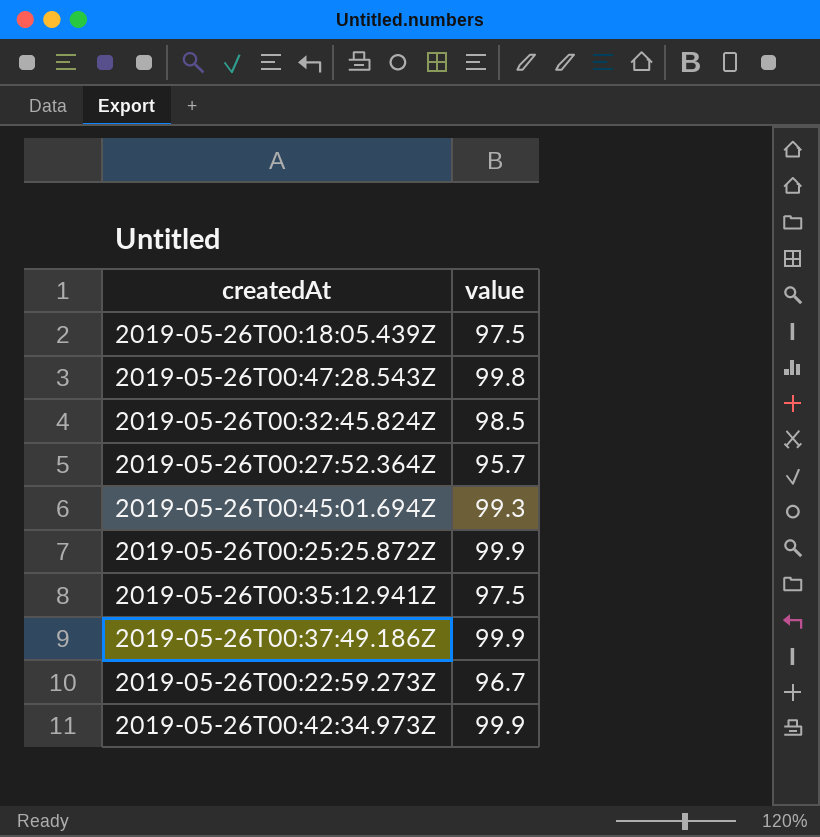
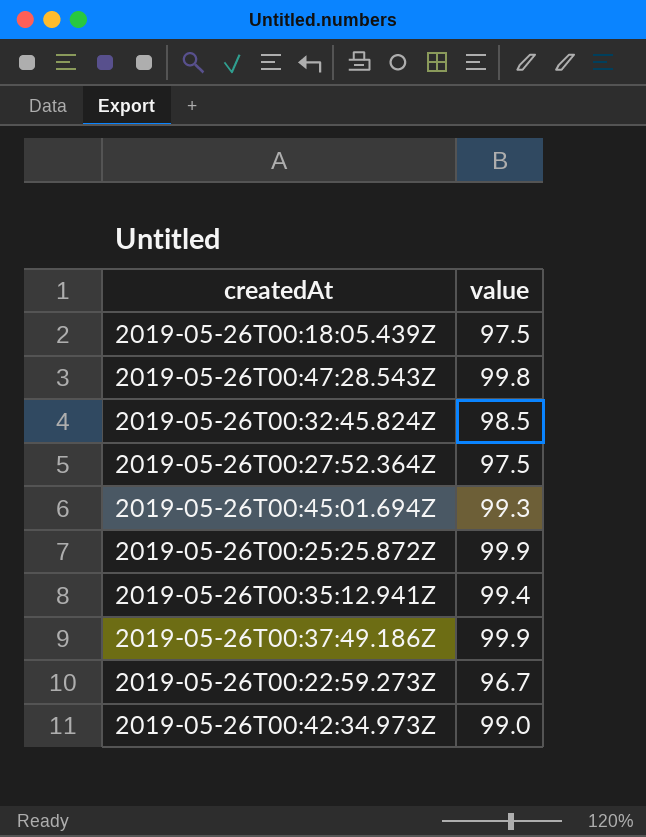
2019-05-26T00:27:52.364Z | value: 95.7 -> 97.5
2019-05-26T00:35:12.941Z | value: 97.5 -> 99.4
2019-05-26T00:42:34.973Z | value: 99.9 -> 99.0

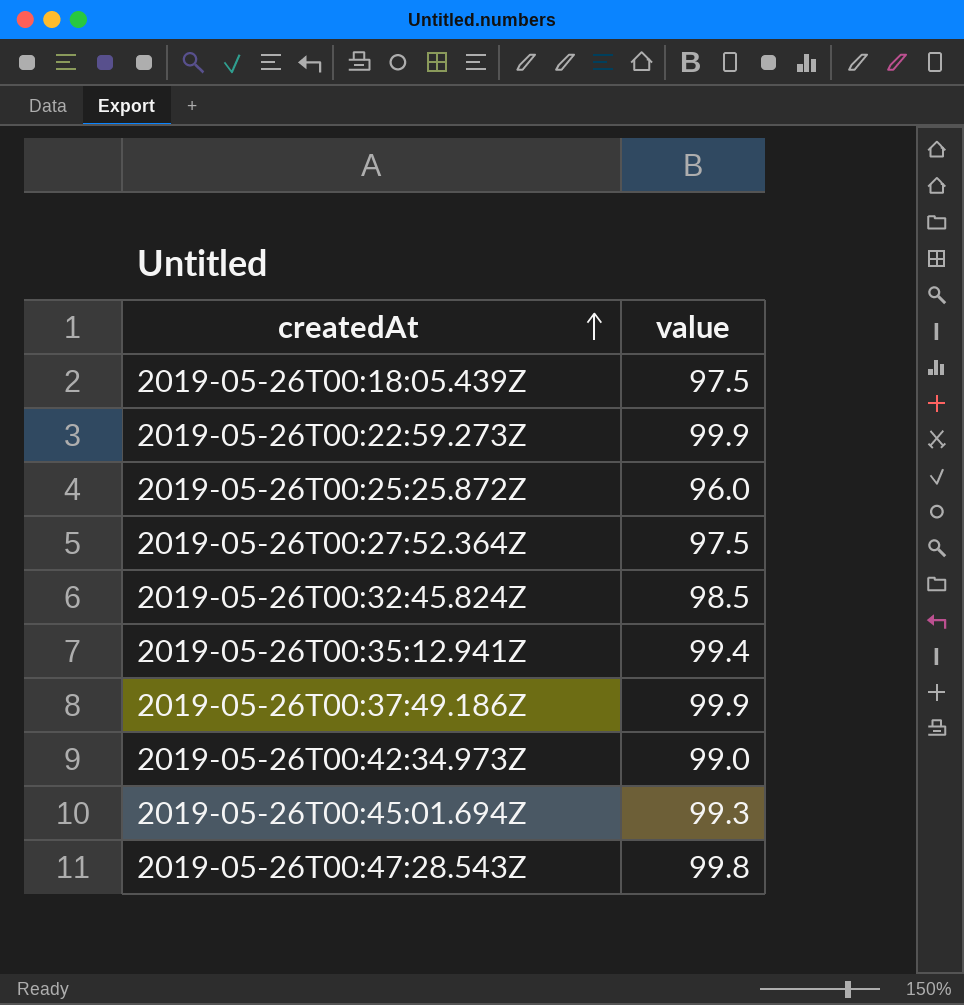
row order: none -> createdAt ascending
2019-05-26T00:22:59.273Z | value: 96.7 -> 99.9
2019-05-26T00:25:25.872Z | value: 99.9 -> 96.0

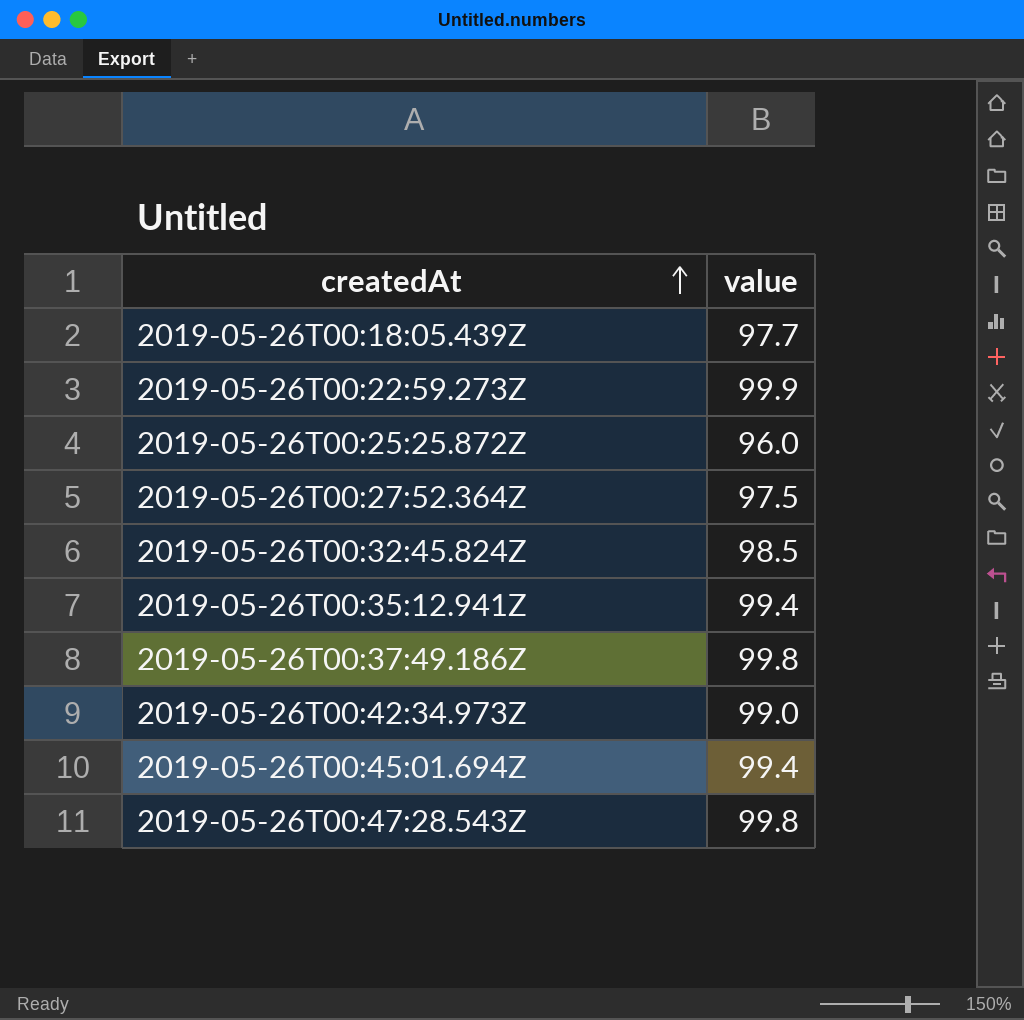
2019-05-26T00:18:05.439Z | value: 97.5 -> 97.7
2019-05-26T00:37:49.186Z | value: 99.9 -> 99.8
2019-05-26T00:45:01.694Z | value: 99.3 -> 99.4

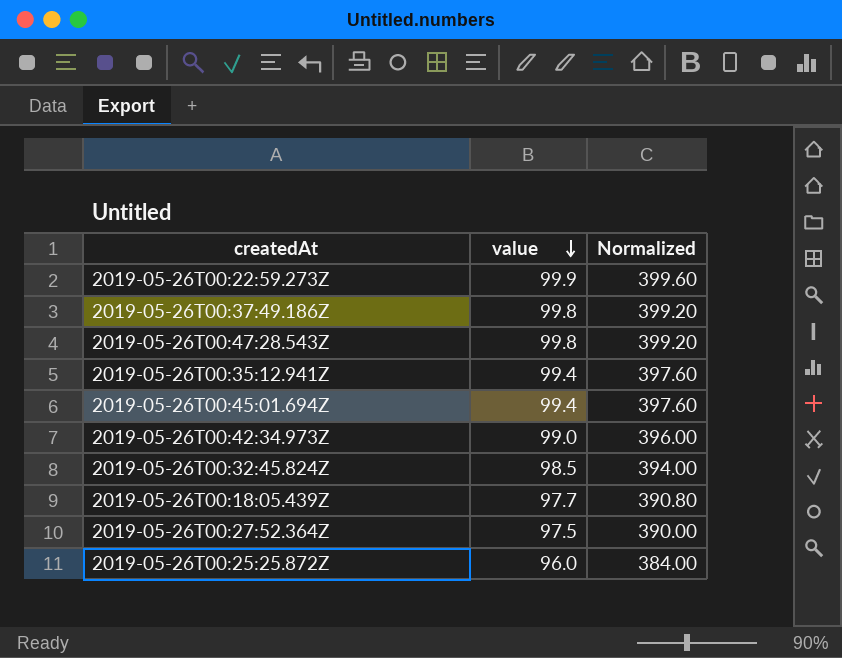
row order: createdAt ascending -> value descending
column Normalized | formula: none -> [value] * 4

